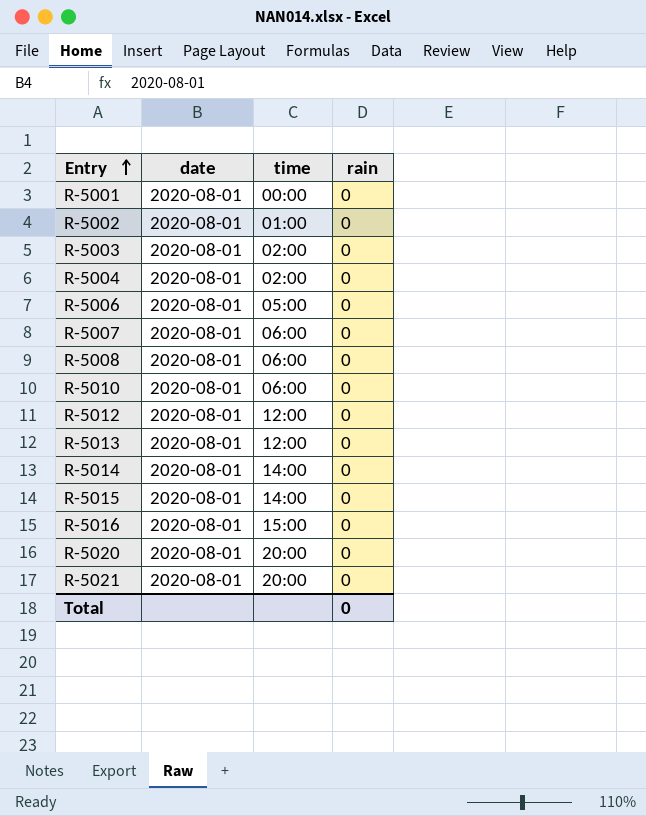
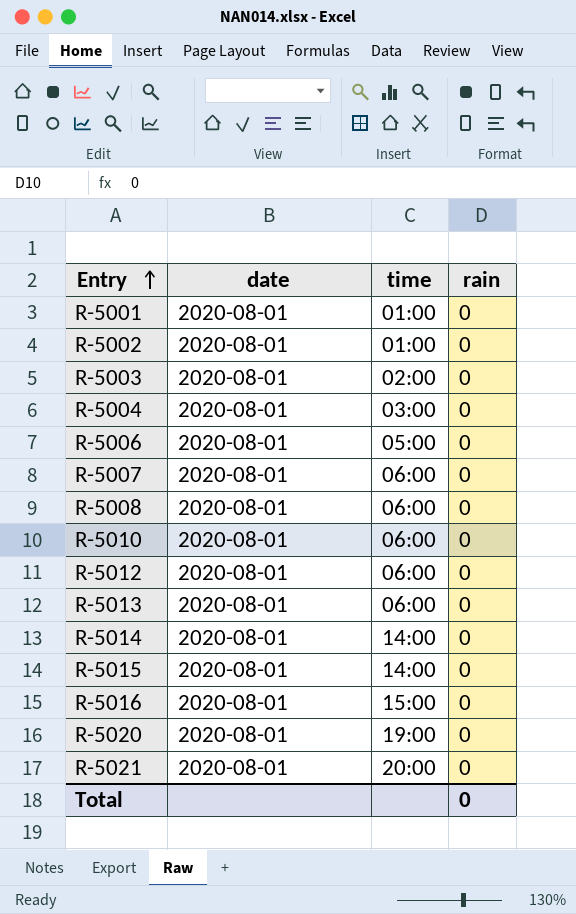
R-5001 | time: 00:00 -> 01:00
R-5004 | time: 02:00 -> 03:00
R-5012 | time: 12:00 -> 06:00
R-5013 | time: 12:00 -> 06:00
R-5020 | time: 20:00 -> 19:00

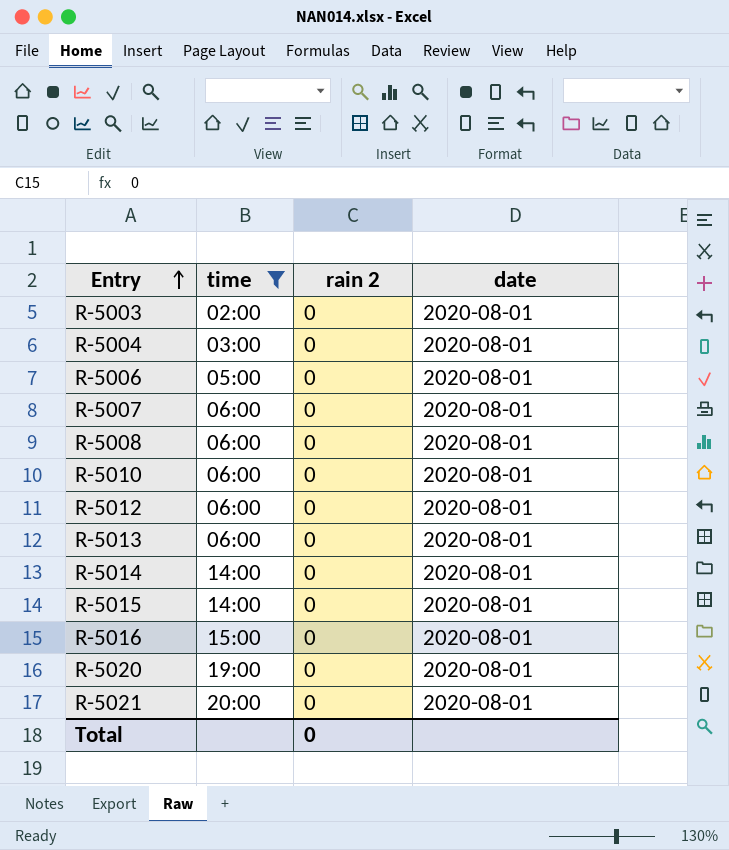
filter: none -> time != 01:00
column name: rain -> rain 2
column date | position: 2 -> 4

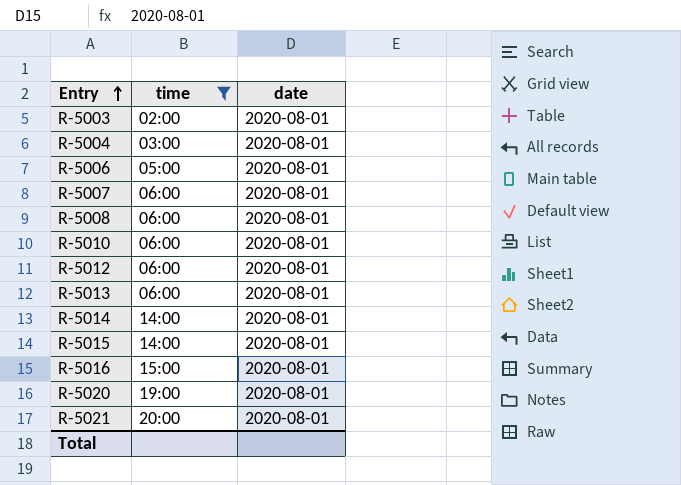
column rain 2 | position: 3 -> none

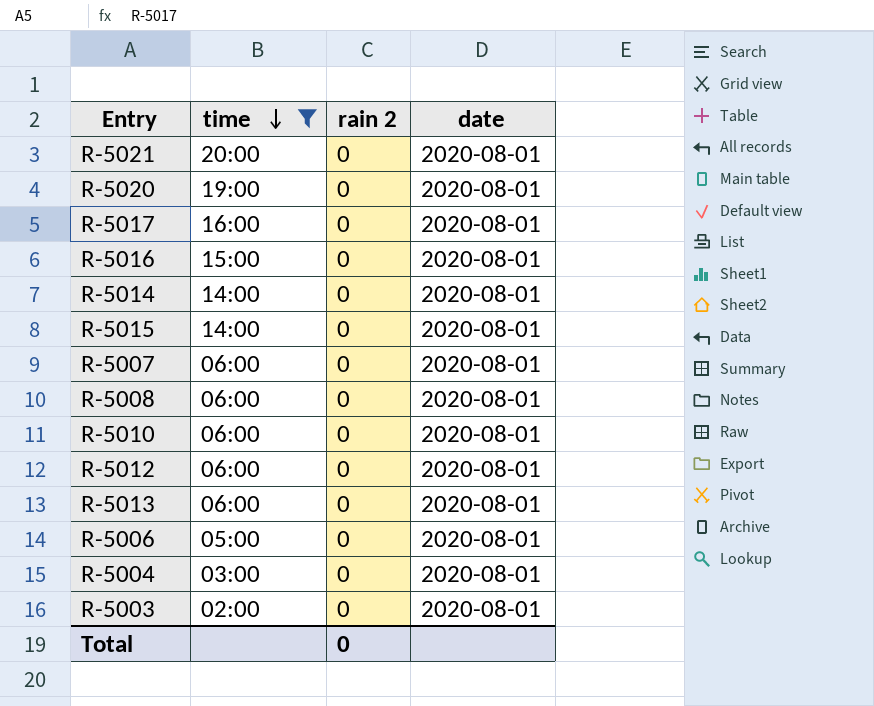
row order: Entry ascending -> time descending
column rain 2 | position: none -> 3
row R-5017: none -> 16:00 | 0 | 2020-08-01

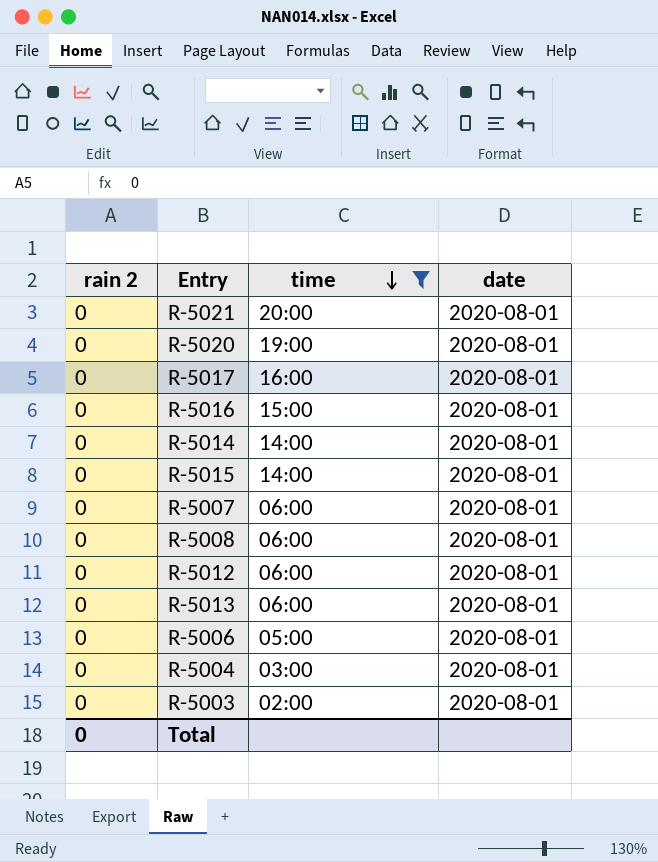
column rain 2 | position: 3 -> 1
row R-5010: 06:00 | 0 | 2020-08-01 -> none

